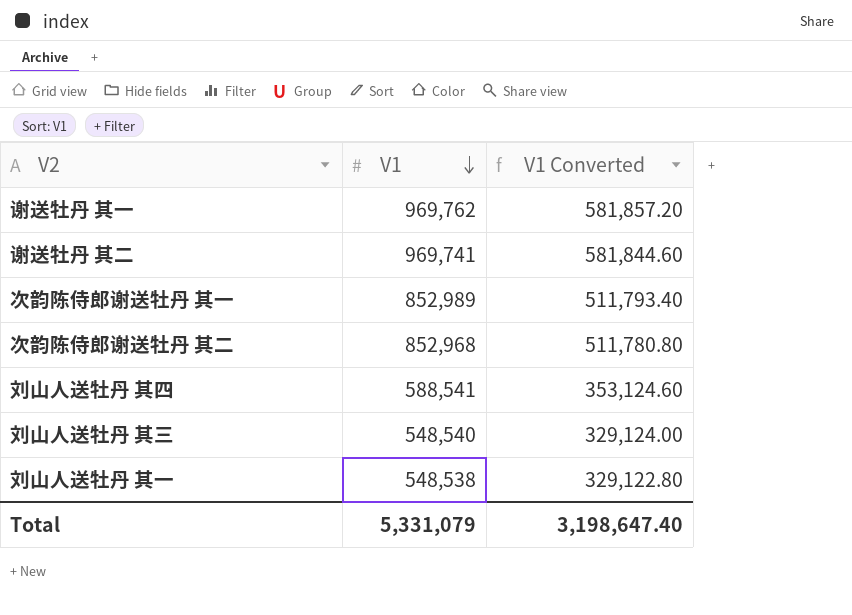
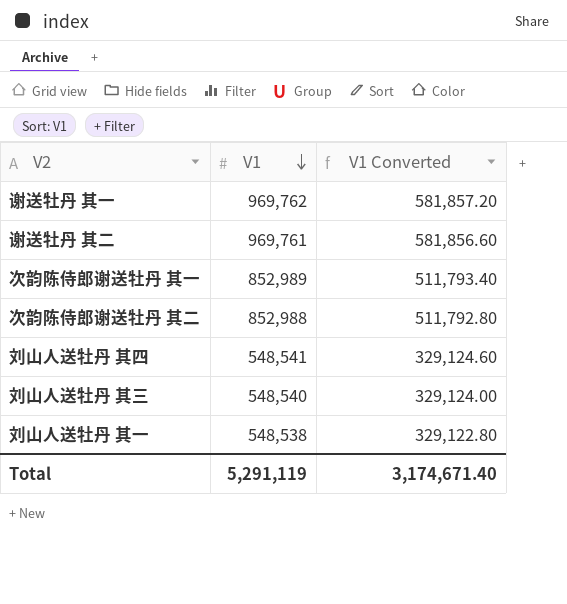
谢送牡丹 其二 | V1: 969,741 -> 969,761
谢送牡丹 其二 | V1 Converted: 581,844.60 -> 581,856.60
次韵陈侍郎谢送牡丹 其二 | V1: 852,968 -> 852,988
次韵陈侍郎谢送牡丹 其二 | V1 Converted: 511,780.80 -> 511,792.80
刘山人送牡丹 其四 | V1: 588,541 -> 548,541
刘山人送牡丹 其四 | V1 Converted: 353,124.60 -> 329,124.60
Total | V1: 5,331,079 -> 5,291,119
Total | V1 Converted: 3,198,647.40 -> 3,174,671.40

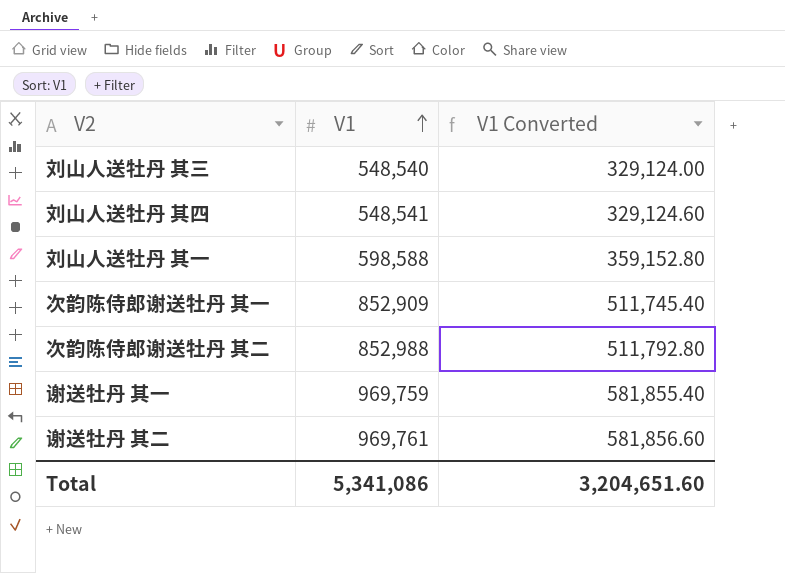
row order: V1 descending -> V1 ascending
刘山人送牡丹 其一 | V1: 548,538 -> 598,588
刘山人送牡丹 其一 | V1 Converted: 329,122.80 -> 359,152.80
次韵陈侍郎谢送牡丹 其一 | V1: 852,989 -> 852,909
次韵陈侍郎谢送牡丹 其一 | V1 Converted: 511,793.40 -> 511,745.40
谢送牡丹 其一 | V1: 969,762 -> 969,759
谢送牡丹 其一 | V1 Converted: 581,857.20 -> 581,855.40
Total | V1: 5,291,119 -> 5,341,086
Total | V1 Converted: 3,174,671.40 -> 3,204,651.60

